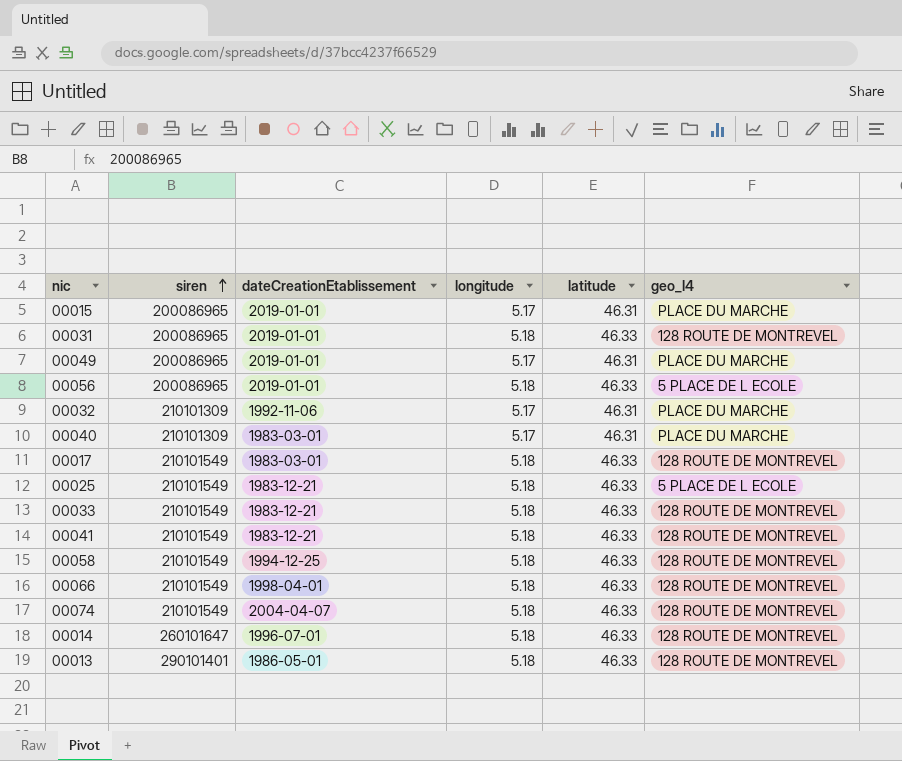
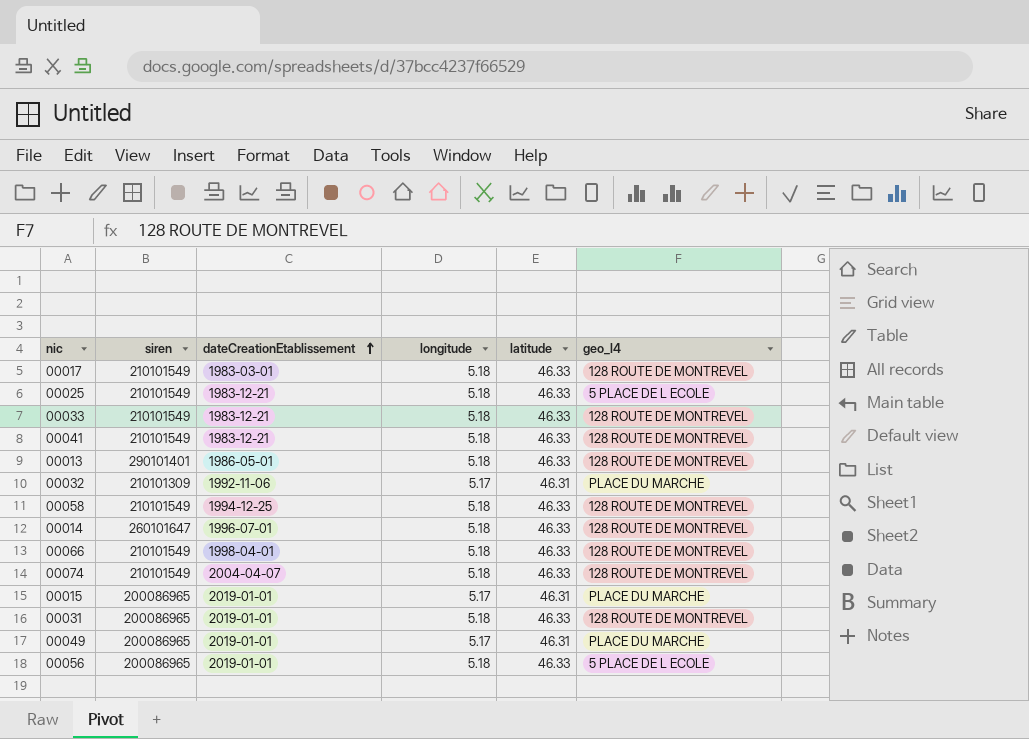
row order: siren ascending -> dateCreationEtablissement ascending
row 00040: 210101309 | 1983-03-01 | 5.17 | 46.31 | PLACE DU MARCHE -> none

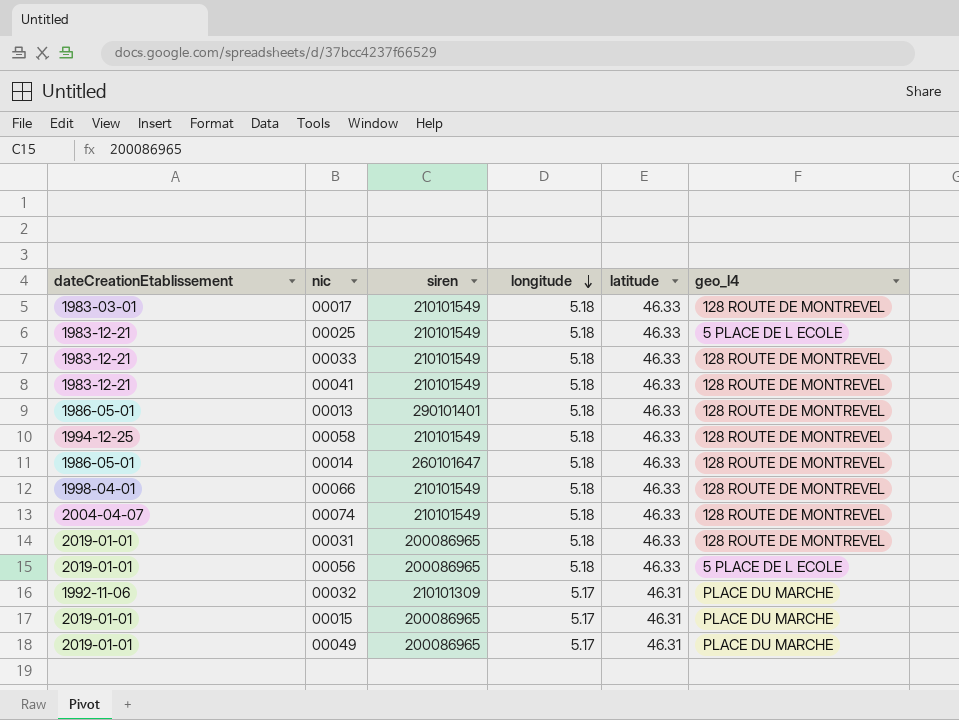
row order: dateCreationEtablissement ascending -> longitude descending
column dateCreationEtablissement | position: 3 -> 1
00014 | dateCreationEtablissement: 1996-07-01 -> 1986-05-01

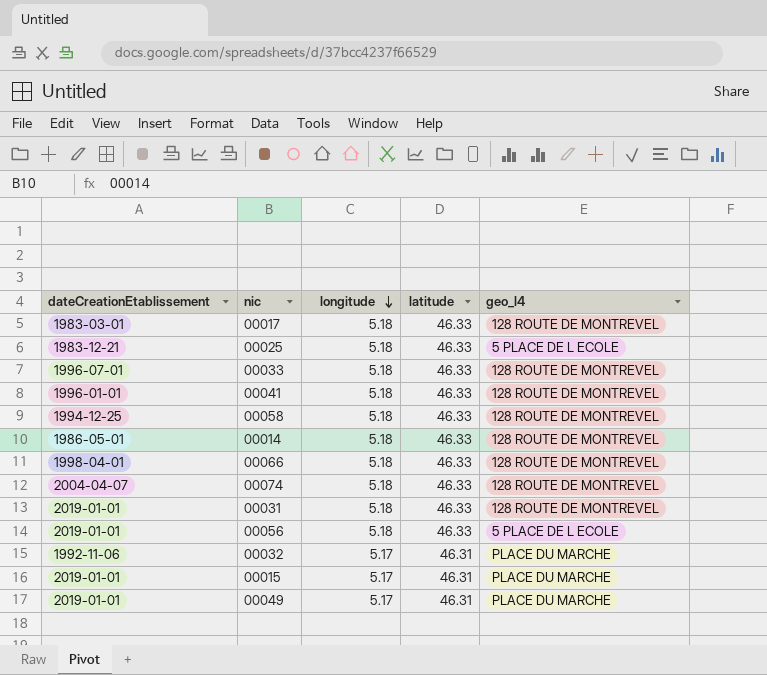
column siren | position: 3 -> none
row 00013: 1986-05-01 | 290101401 | 5.18 | 46.33 | 128 ROUTE DE MONTREVEL -> none
00033 | dateCreationEtablissement: 1983-12-21 -> 1996-07-01
00041 | dateCreationEtablissement: 1983-12-21 -> 1996-01-01

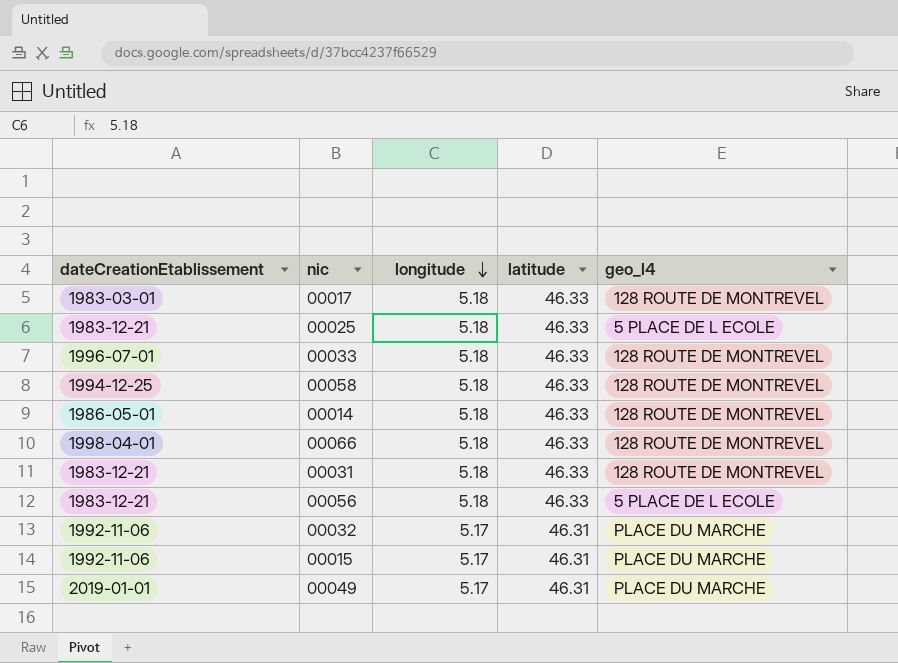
row 00041: 1996-01-01 | 5.18 | 46.33 | 128 ROUTE DE MONTREVEL -> none
row 00074: 2004-04-07 | 5.18 | 46.33 | 128 ROUTE DE MONTREVEL -> none
00031 | dateCreationEtablissement: 2019-01-01 -> 1983-12-21
00056 | dateCreationEtablissement: 2019-01-01 -> 1983-12-21
00015 | dateCreationEtablissement: 2019-01-01 -> 1992-11-06

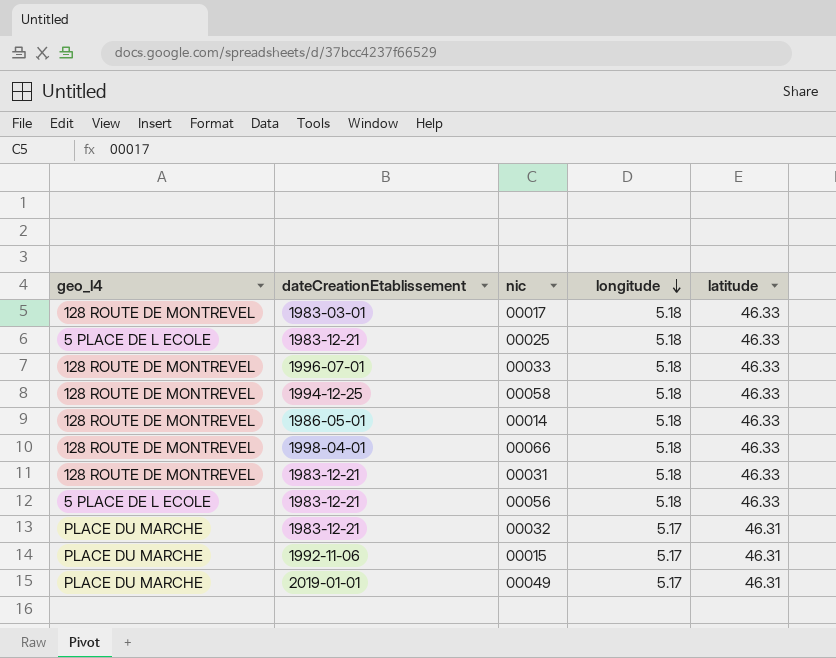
column geo_l4 | position: 5 -> 1
00032 | dateCreationEtablissement: 1992-11-06 -> 1983-12-21

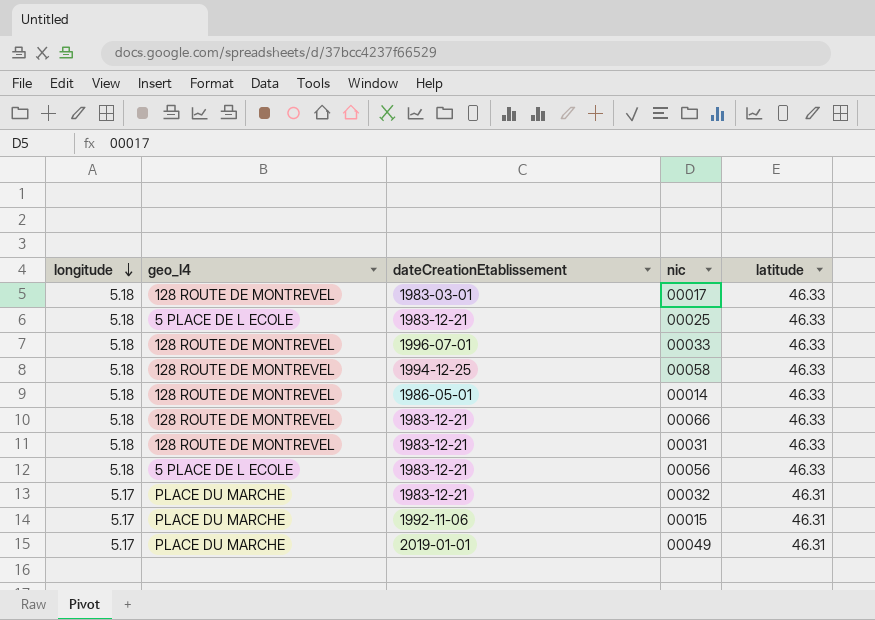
column longitude | position: 4 -> 1
00066 | dateCreationEtablissement: 1998-04-01 -> 1983-12-21

